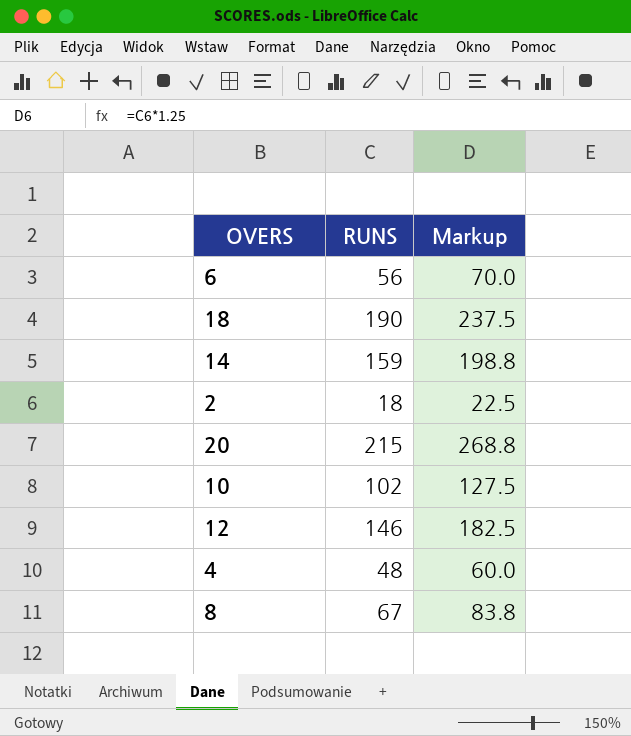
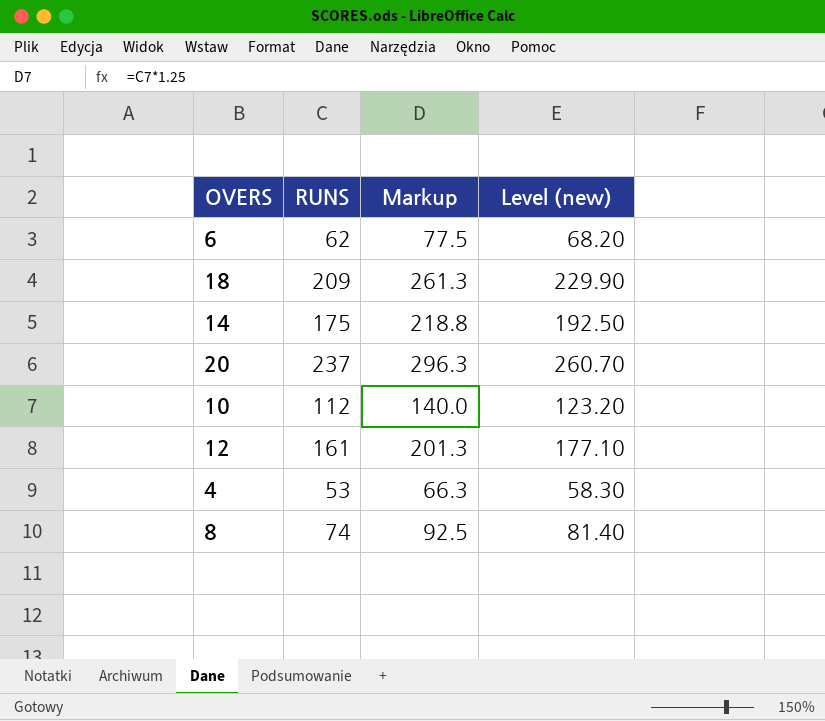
column Level (new) | formula: none -> [RUNS] * 1.1
row 2: 18 | 22.5 -> none
6 | RUNS: 56 -> 62
6 | Markup: 70.0 -> 77.5
18 | RUNS: 190 -> 209
18 | Markup: 237.5 -> 261.3
14 | RUNS: 159 -> 175
14 | Markup: 198.8 -> 218.8
20 | RUNS: 215 -> 237
20 | Markup: 268.8 -> 296.3
10 | RUNS: 102 -> 112
10 | Markup: 127.5 -> 140.0
12 | RUNS: 146 -> 161
12 | Markup: 182.5 -> 201.3
4 | RUNS: 48 -> 53
4 | Markup: 60.0 -> 66.3
8 | RUNS: 67 -> 74
8 | Markup: 83.8 -> 92.5

